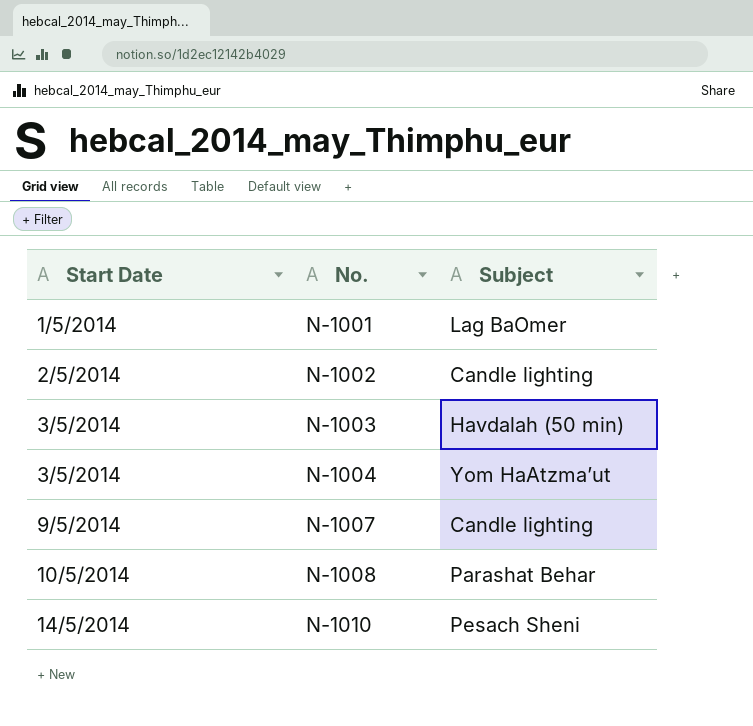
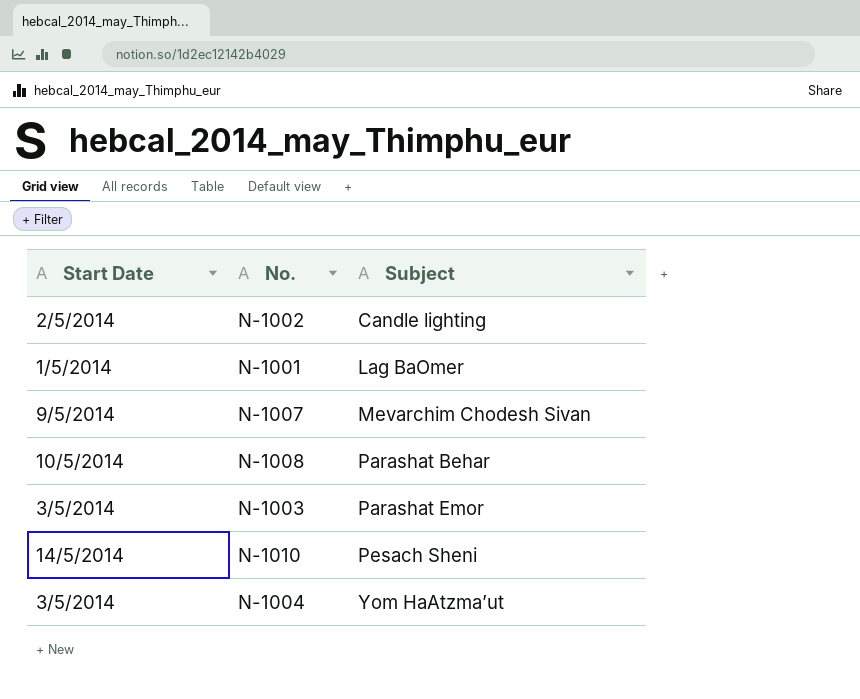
row order: Start Date ascending -> Subject ascending
N-1007 | Subject: Candle lighting -> Mevarchim Chodesh Sivan
N-1003 | Subject: Havdalah (50 min) -> Parashat Emor

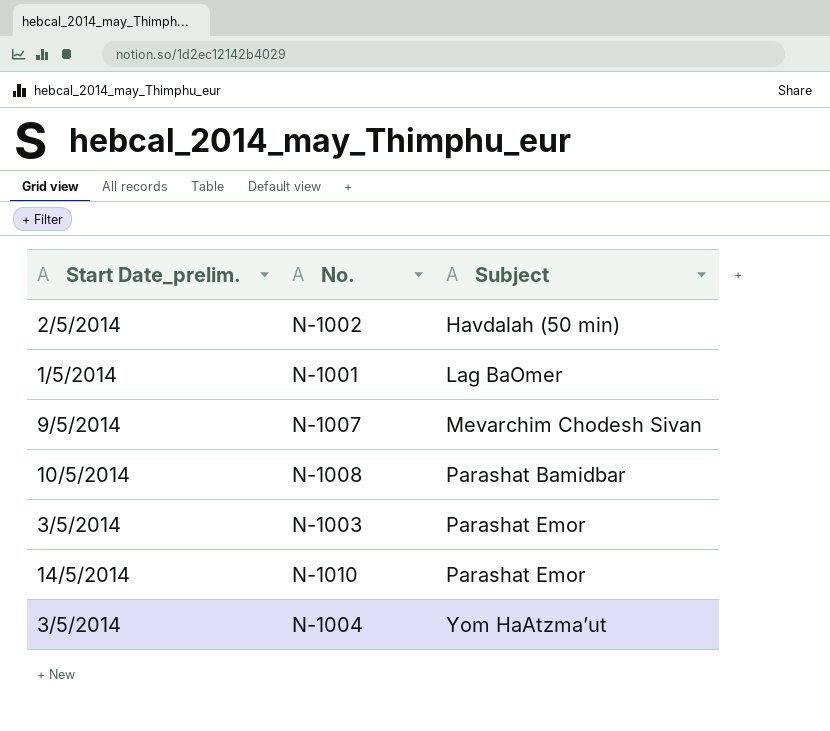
column name: Start Date -> Start Date_prelim.
N-1002 | Subject: Candle lighting -> Havdalah (50 min)
N-1008 | Subject: Parashat Behar -> Parashat Bamidbar
N-1010 | Subject: Pesach Sheni -> Parashat Emor

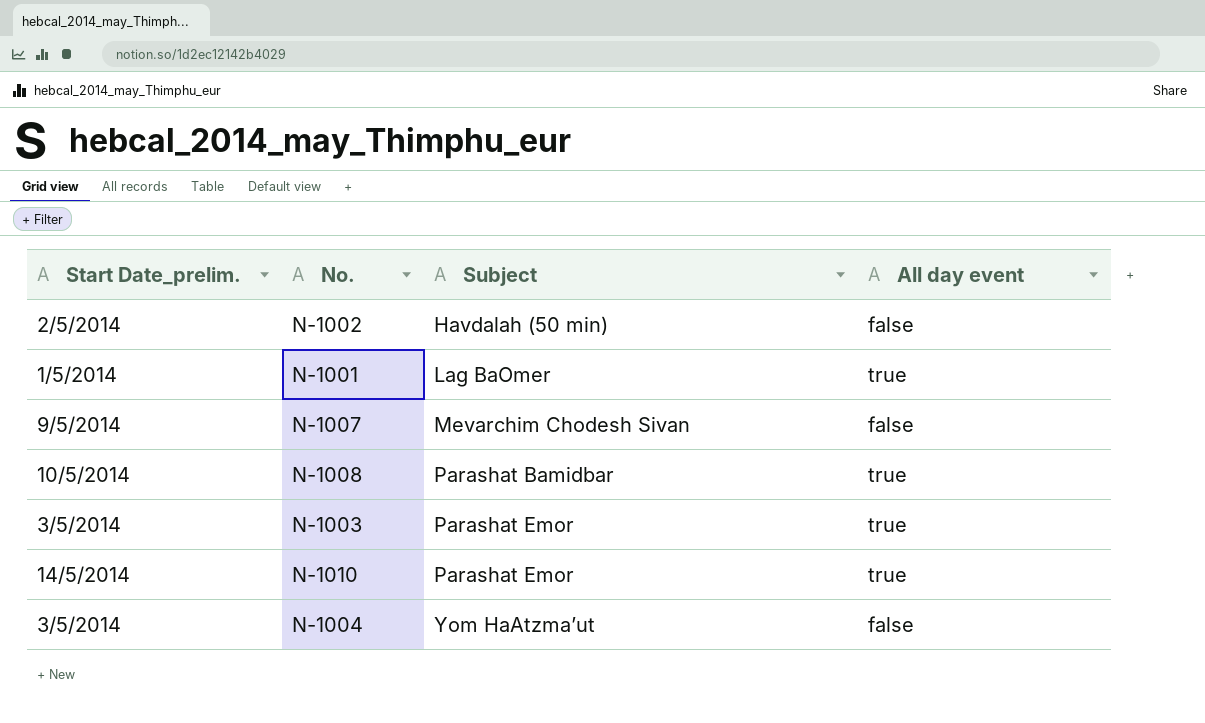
column All day event | position: none -> 4

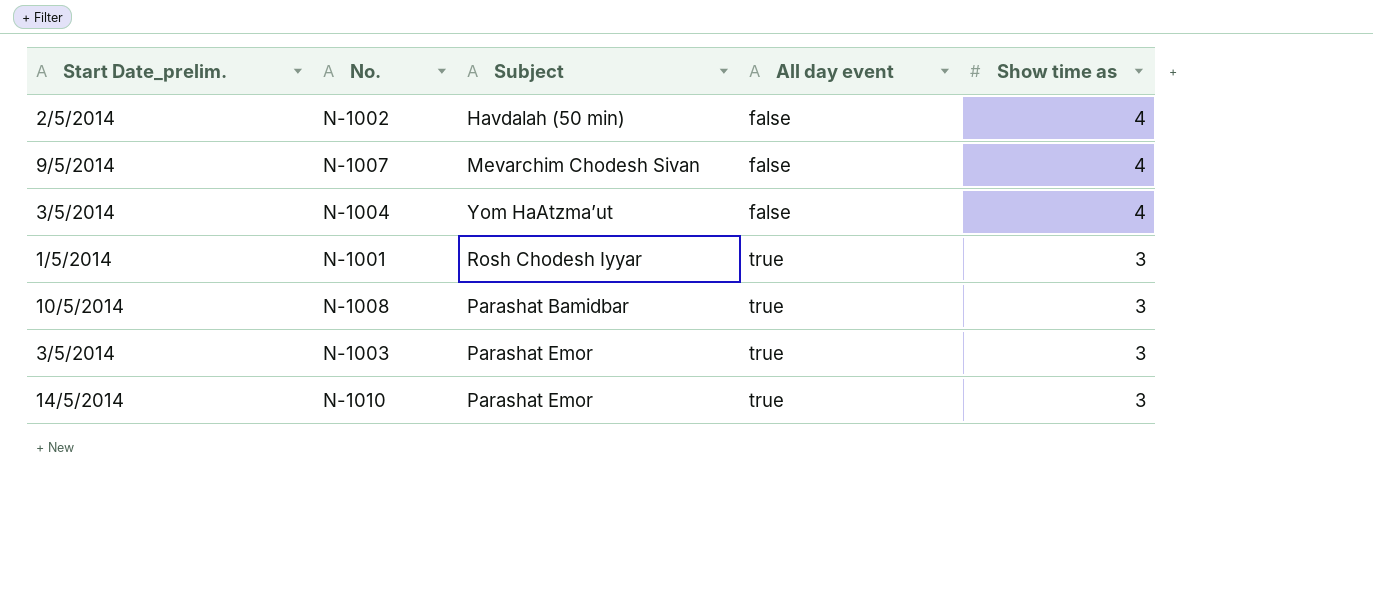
row order: Subject ascending -> All day event ascending
column Show time as | position: none -> 5
N-1001 | Subject: Lag BaOmer -> Rosh Chodesh Iyyar

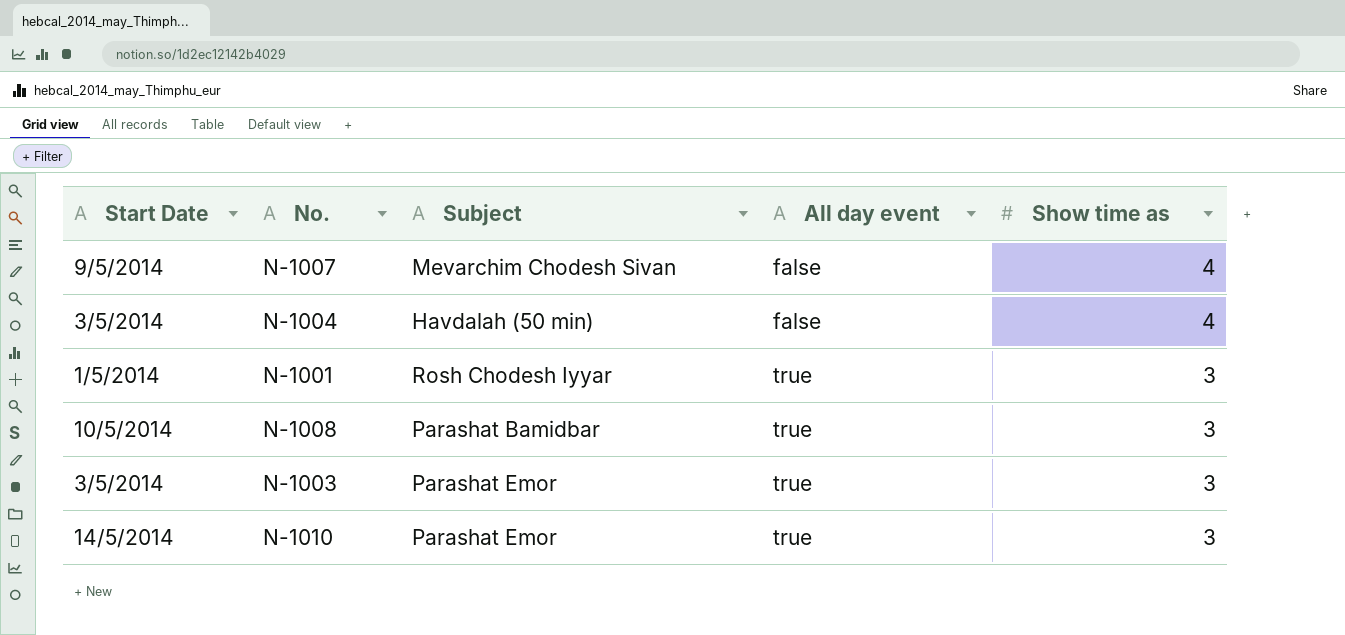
column name: Start Date_prelim. -> Start Date
row N-1002: 2/5/2014 | Havdalah (50 min) | false | 4 -> none
N-1004 | Subject: Yom HaAtzma’ut -> Havdalah (50 min)

